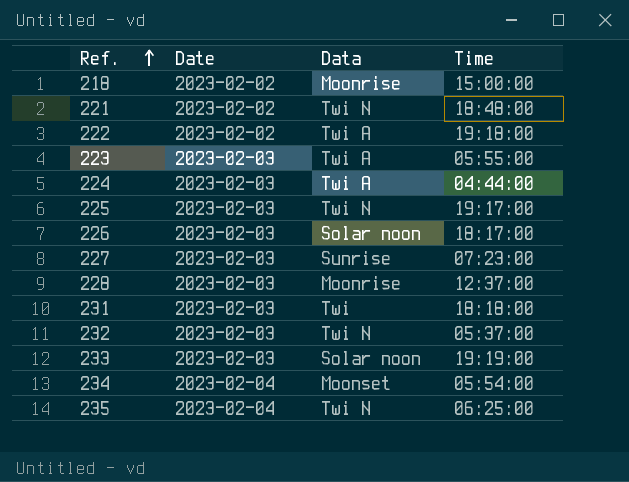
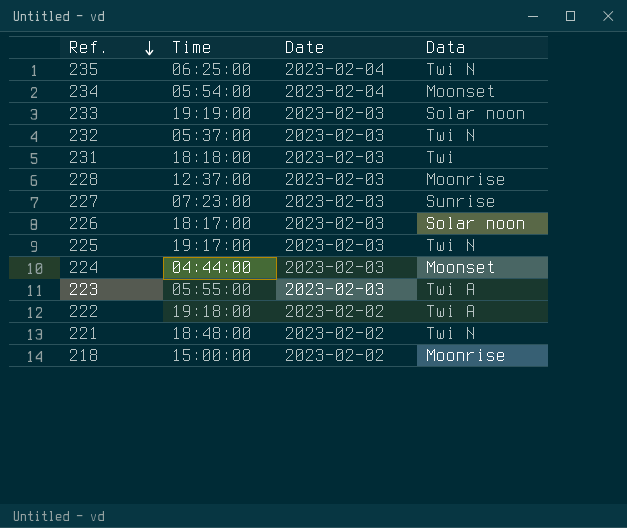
row order: Ref. ascending -> Ref. descending
column Time | position: 4 -> 2
224 | Data: Twi A -> Moonset

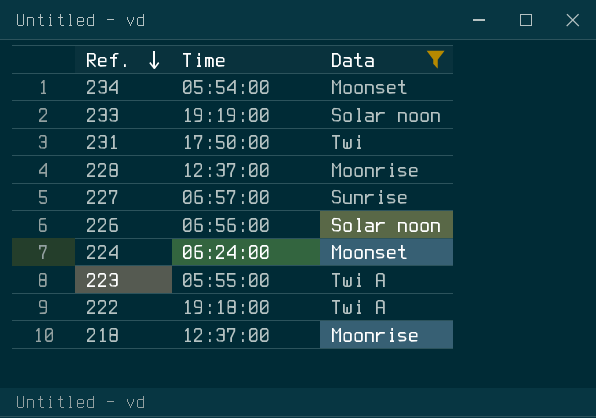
filter: none -> Data != Twi N
column Date | position: 3 -> none
231 | Time: 18:18:00 -> 17:50:00
227 | Time: 07:23:00 -> 06:57:00
226 | Time: 18:17:00 -> 06:56:00
224 | Time: 04:44:00 -> 06:24:00
218 | Time: 15:00:00 -> 12:37:00

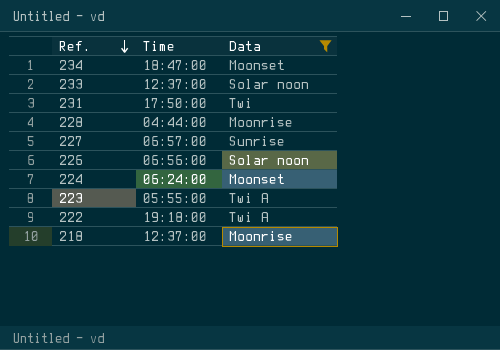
234 | Time: 05:54:00 -> 18:47:00
233 | Time: 19:19:00 -> 12:37:00
228 | Time: 12:37:00 -> 04:44:00

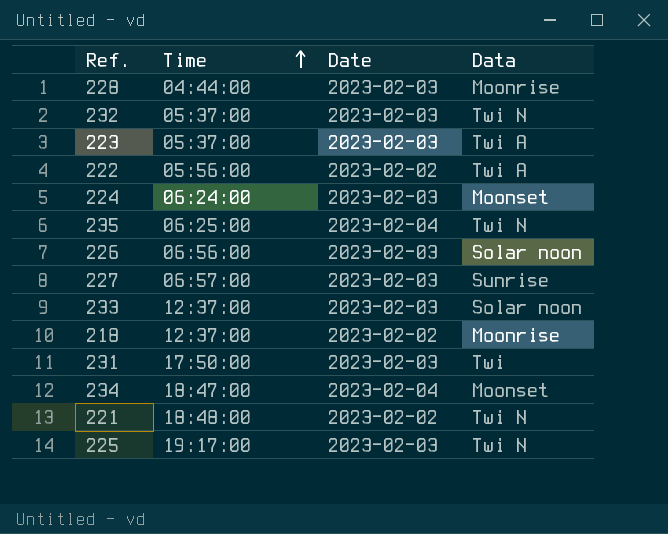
filter: Data != Twi N -> none
row order: Ref. descending -> Time ascending
column Date | position: none -> 3
223 | Time: 05:55:00 -> 05:37:00
222 | Time: 19:18:00 -> 05:56:00

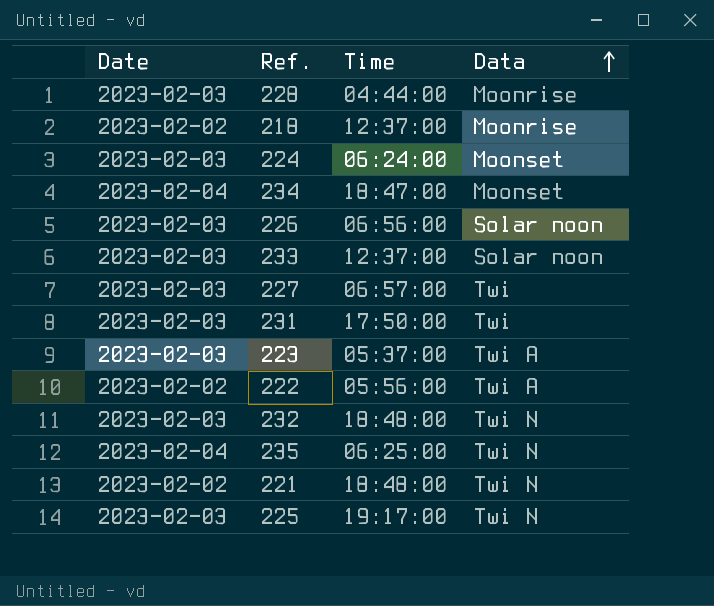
row order: Time ascending -> Data ascending
column Date | position: 3 -> 1
227 | Data: Sunrise -> Twi
232 | Time: 05:37:00 -> 18:48:00

